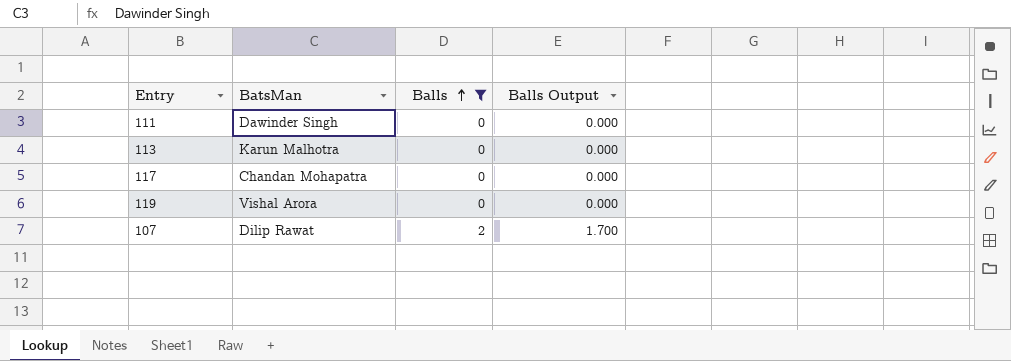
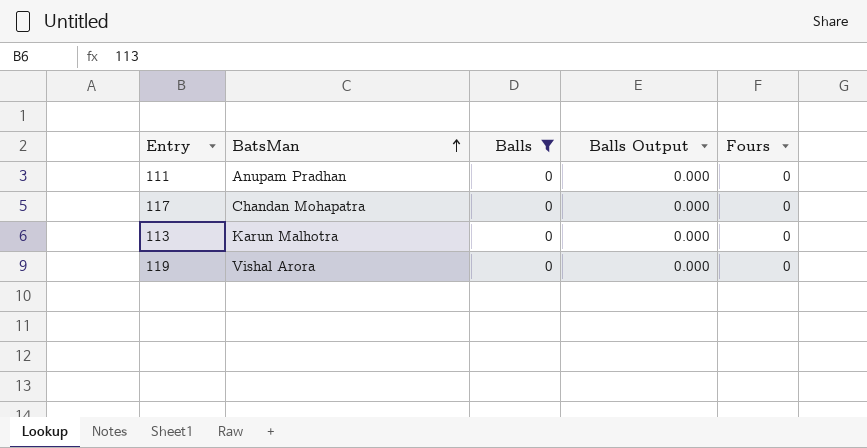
row order: Balls ascending -> BatsMan ascending
column Fours | position: none -> 5
row 107: Dilip Rawat | 2 | 1.700 -> none
111 | BatsMan: Dawinder Singh -> Anupam Pradhan

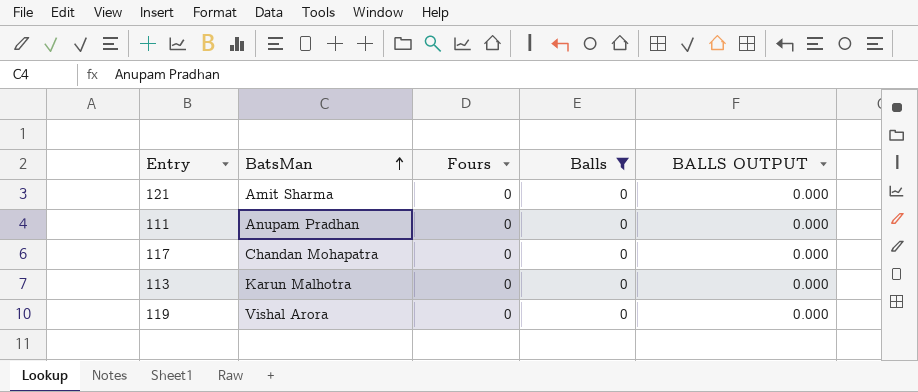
column Fours | position: 5 -> 3
column name: Balls Output -> BALLS OUTPUT
row 121: none -> Amit Sharma | 0 | 0 | 0.000

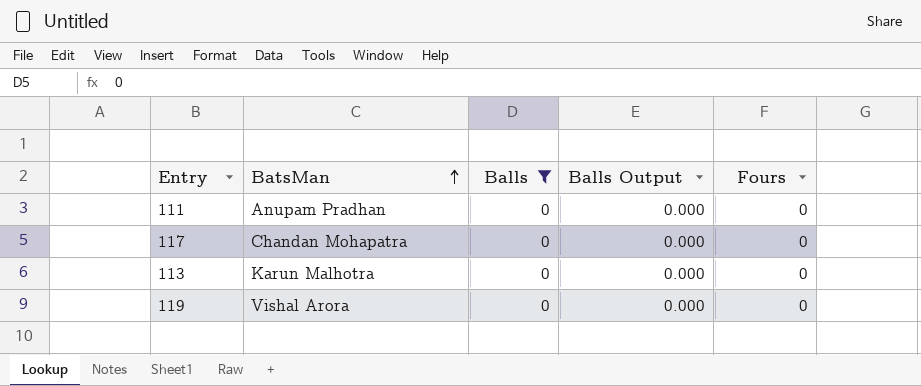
column name: BALLS OUTPUT -> Balls Output
column Fours | position: 3 -> 5
row 121: Amit Sharma | 0 | 0 | 0.000 -> none

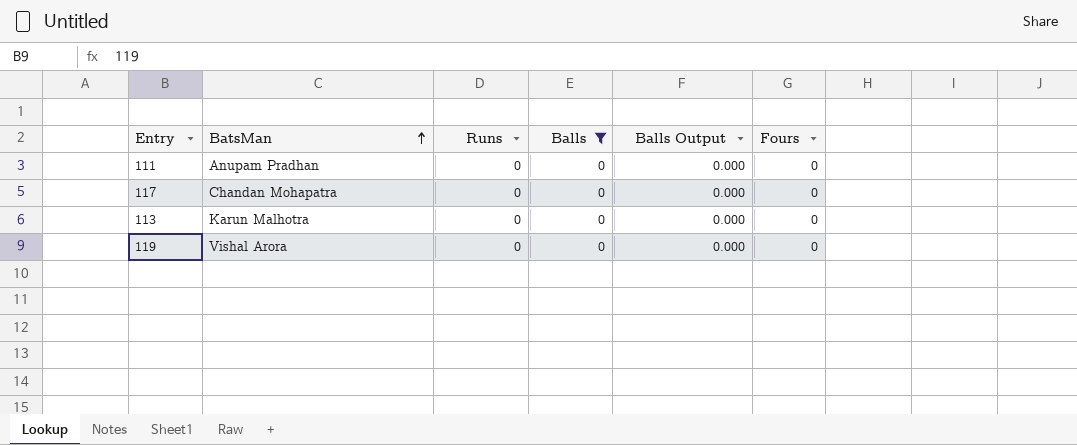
column Runs | position: none -> 3

